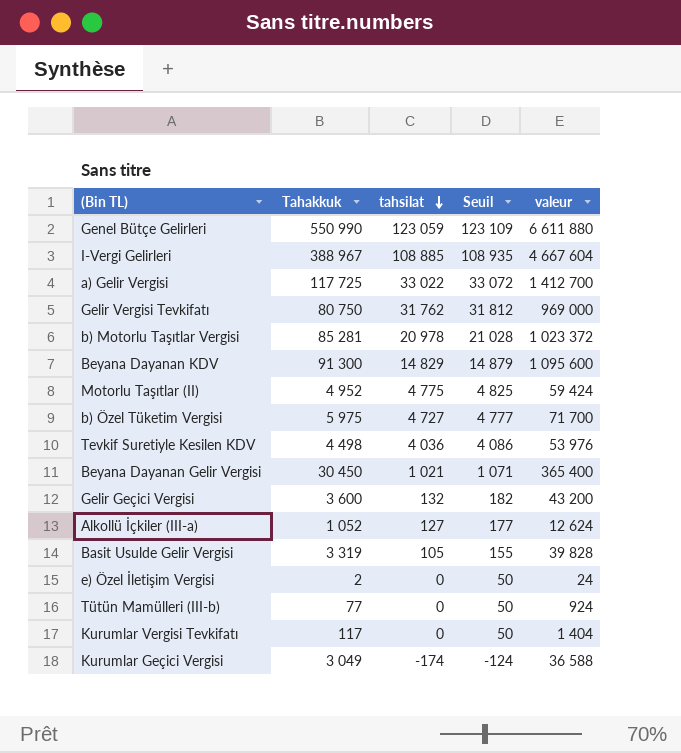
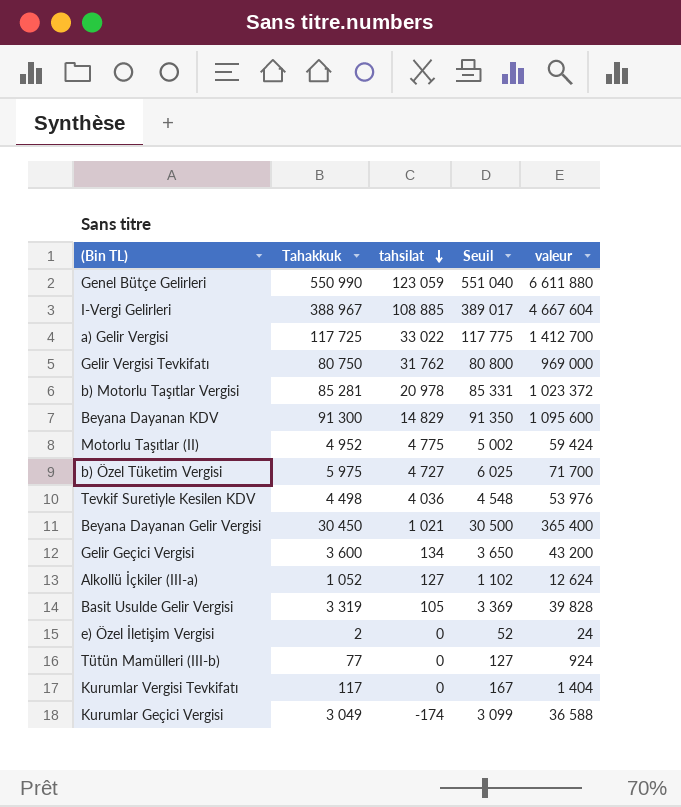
column Seuil | formula: [tahsilat] + 50 -> [Tahakkuk] + 50
Gelir Geçici Vergisi | tahsilat: 132 -> 134

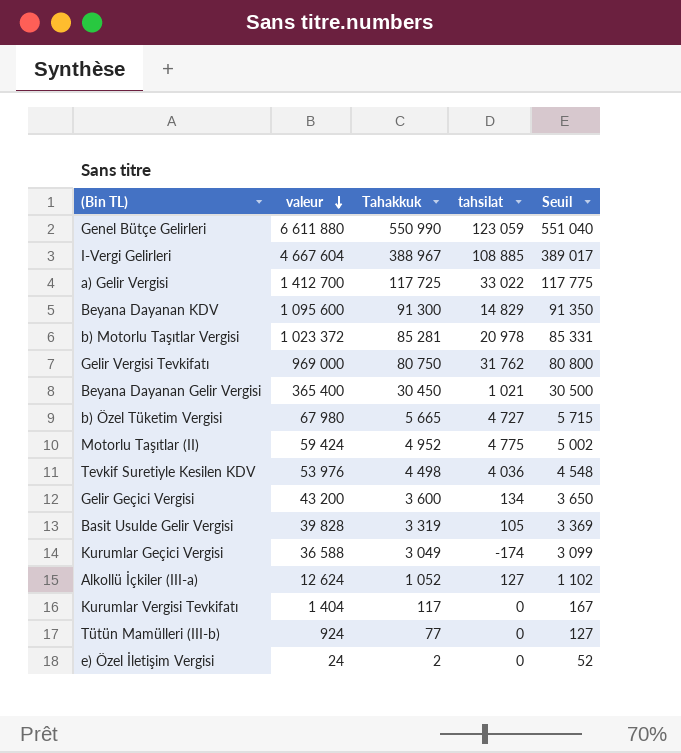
row order: tahsilat descending -> valeur descending
column valeur | position: 5 -> 2
b) Özel Tüketim Vergisi | valeur: 71 700 -> 67 980
b) Özel Tüketim Vergisi | Tahakkuk: 5 975 -> 5 665
b) Özel Tüketim Vergisi | Seuil: 6 025 -> 5 715

